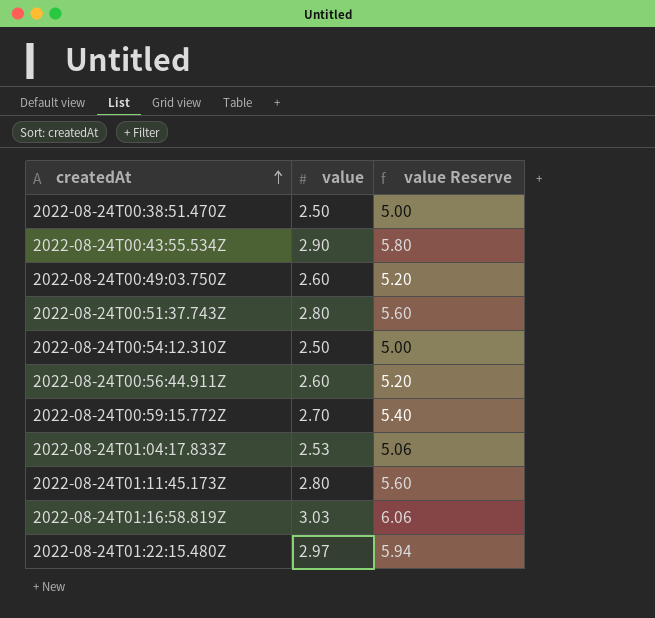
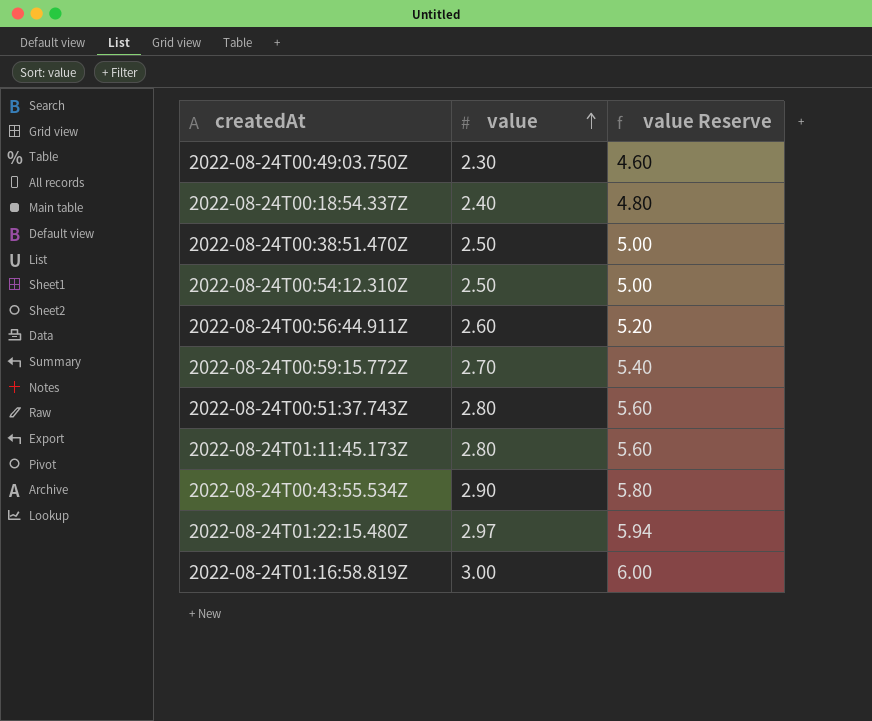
row order: createdAt ascending -> value ascending
row 2022-08-24T01:04:17.833Z: 2.53 | 5.06 -> none
2022-08-24T00:49:03.750Z | value: 2.60 -> 2.30
2022-08-24T00:49:03.750Z | value Reserve: 5.20 -> 4.60
row 2022-08-24T00:18:54.337Z: none -> 2.40 | 4.80
2022-08-24T01:16:58.819Z | value: 3.03 -> 3.00
2022-08-24T01:16:58.819Z | value Reserve: 6.06 -> 6.00

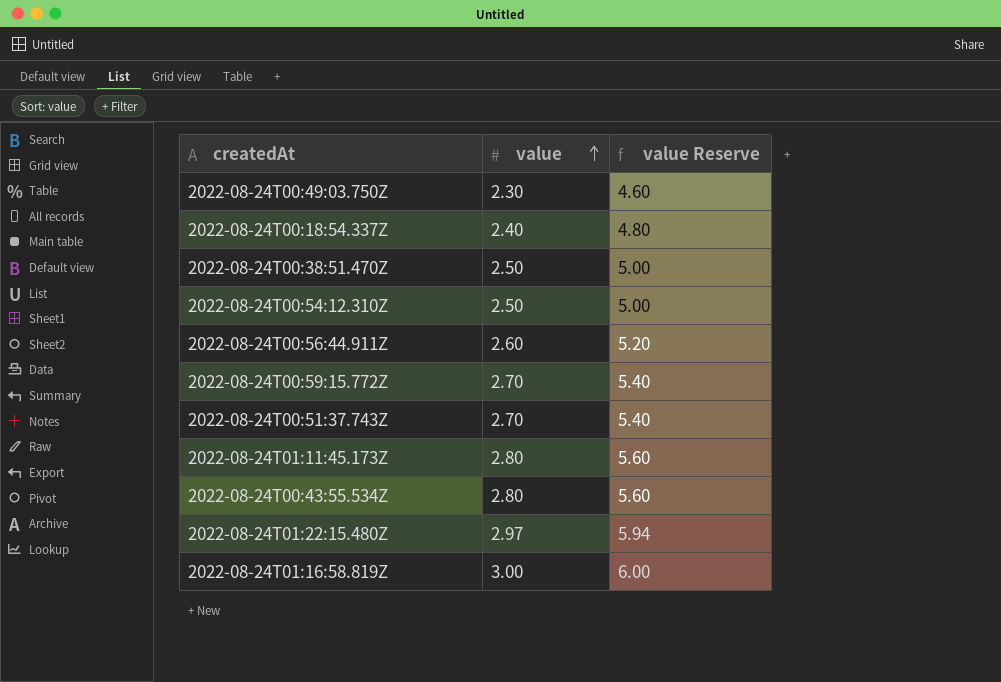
2022-08-24T00:51:37.743Z | value: 2.80 -> 2.70
2022-08-24T00:51:37.743Z | value Reserve: 5.60 -> 5.40
2022-08-24T00:43:55.534Z | value: 2.90 -> 2.80
2022-08-24T00:43:55.534Z | value Reserve: 5.80 -> 5.60

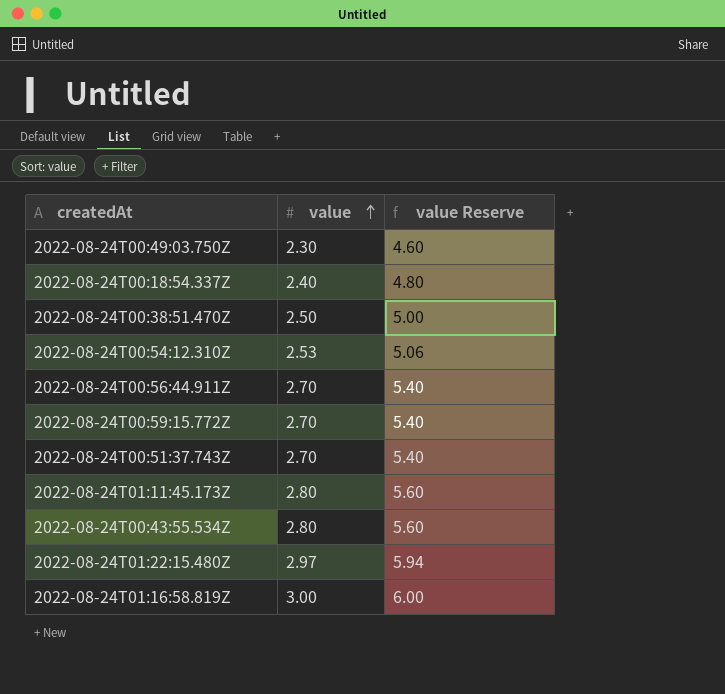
2022-08-24T00:54:12.310Z | value: 2.50 -> 2.53
2022-08-24T00:54:12.310Z | value Reserve: 5.00 -> 5.06
2022-08-24T00:56:44.911Z | value: 2.60 -> 2.70
2022-08-24T00:56:44.911Z | value Reserve: 5.20 -> 5.40

